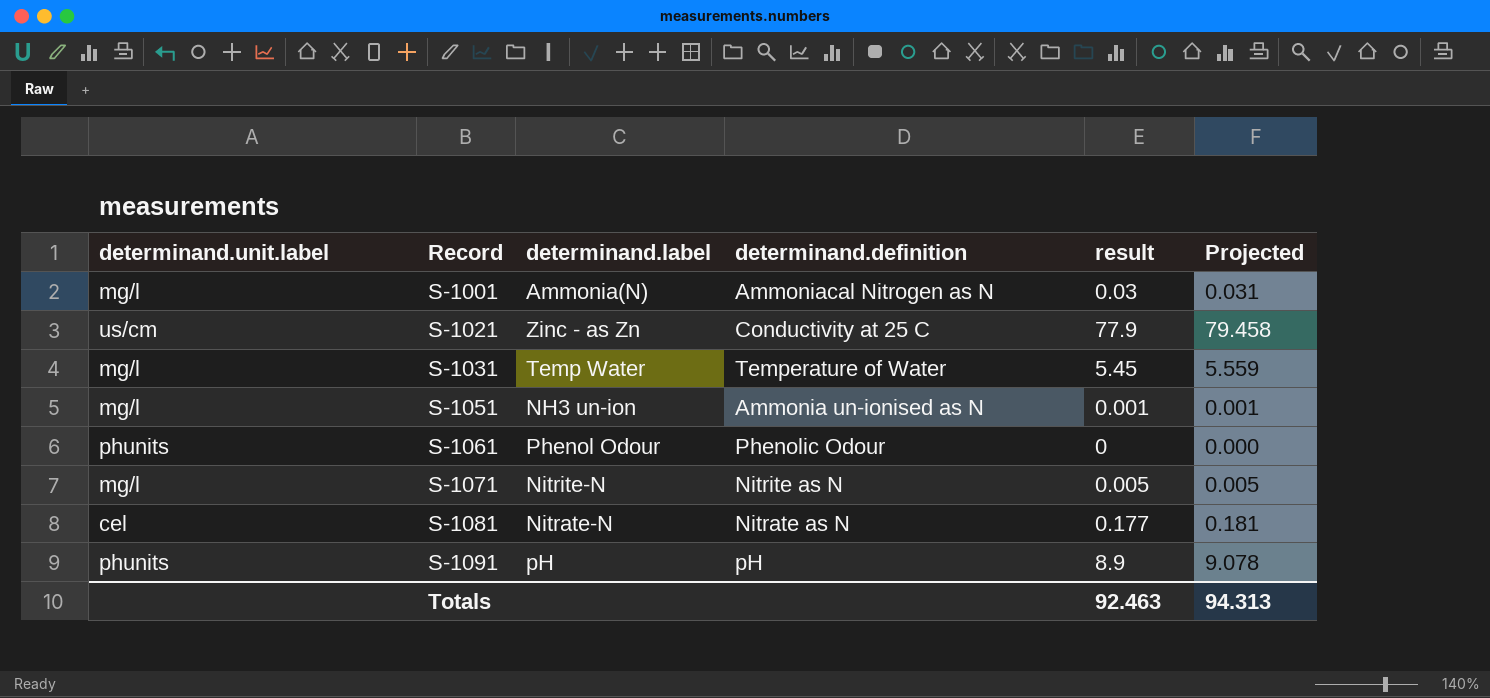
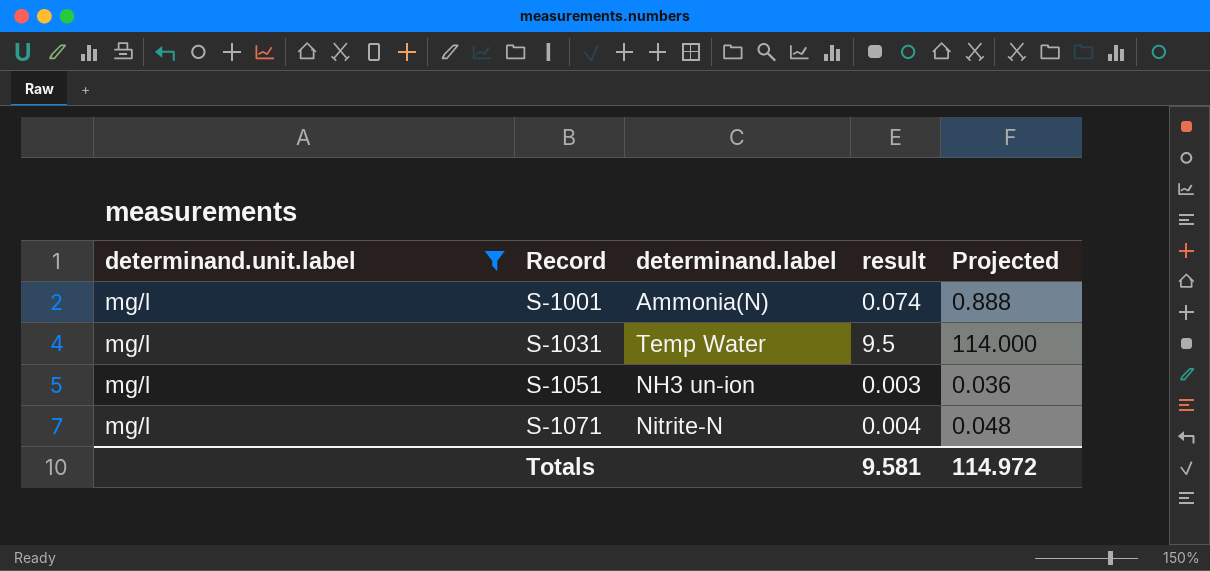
filter: none -> determinand.unit.label = mg/l
column determinand.definition | position: 4 -> none
column Projected | formula: [result] * 1.02 -> [result] * 12
S-1001 | result: 0.03 -> 0.074
S-1031 | result: 5.45 -> 9.5
S-1051 | result: 0.001 -> 0.003
S-1071 | result: 0.005 -> 0.004
Totals | result: 92.463 -> 9.581
Totals | Projected: 94.313 -> 114.972

